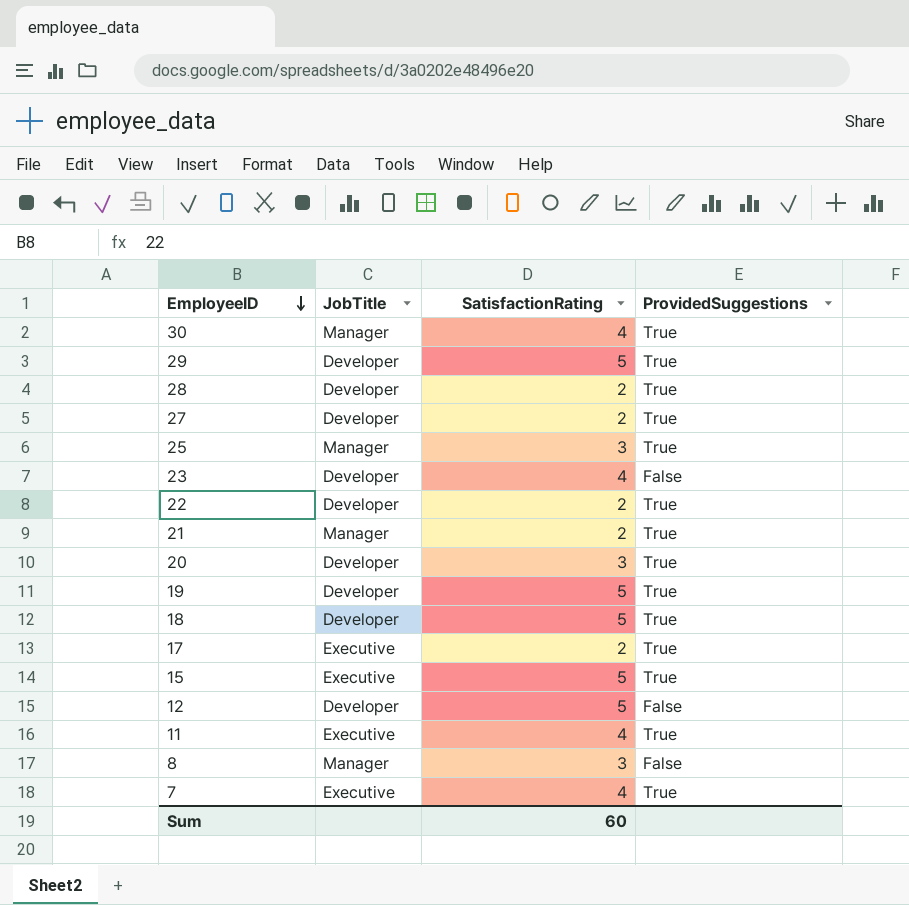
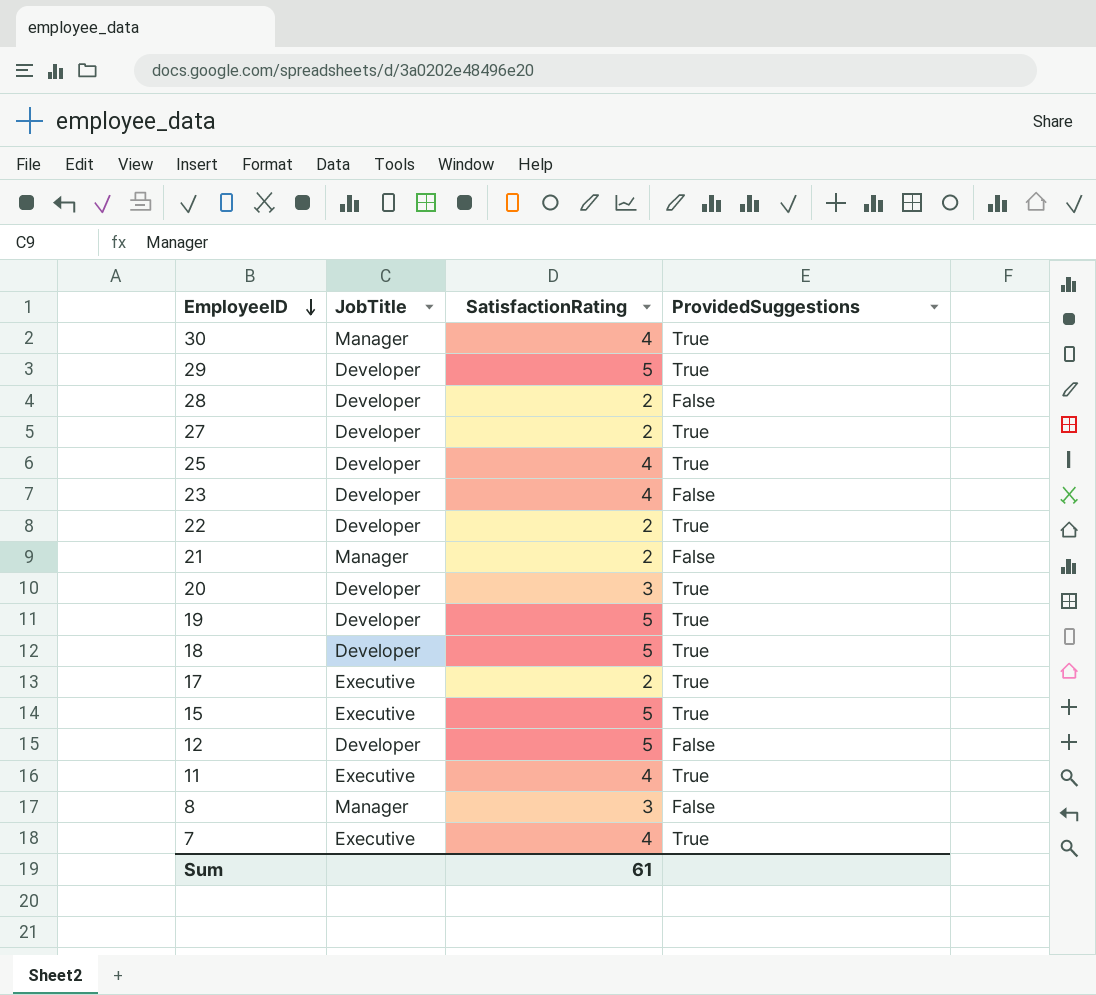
28 | ProvidedSuggestions: True -> False
25 | JobTitle: Manager -> Developer
25 | SatisfactionRating: 3 -> 4
21 | ProvidedSuggestions: True -> False
Sum | SatisfactionRating: 60 -> 61

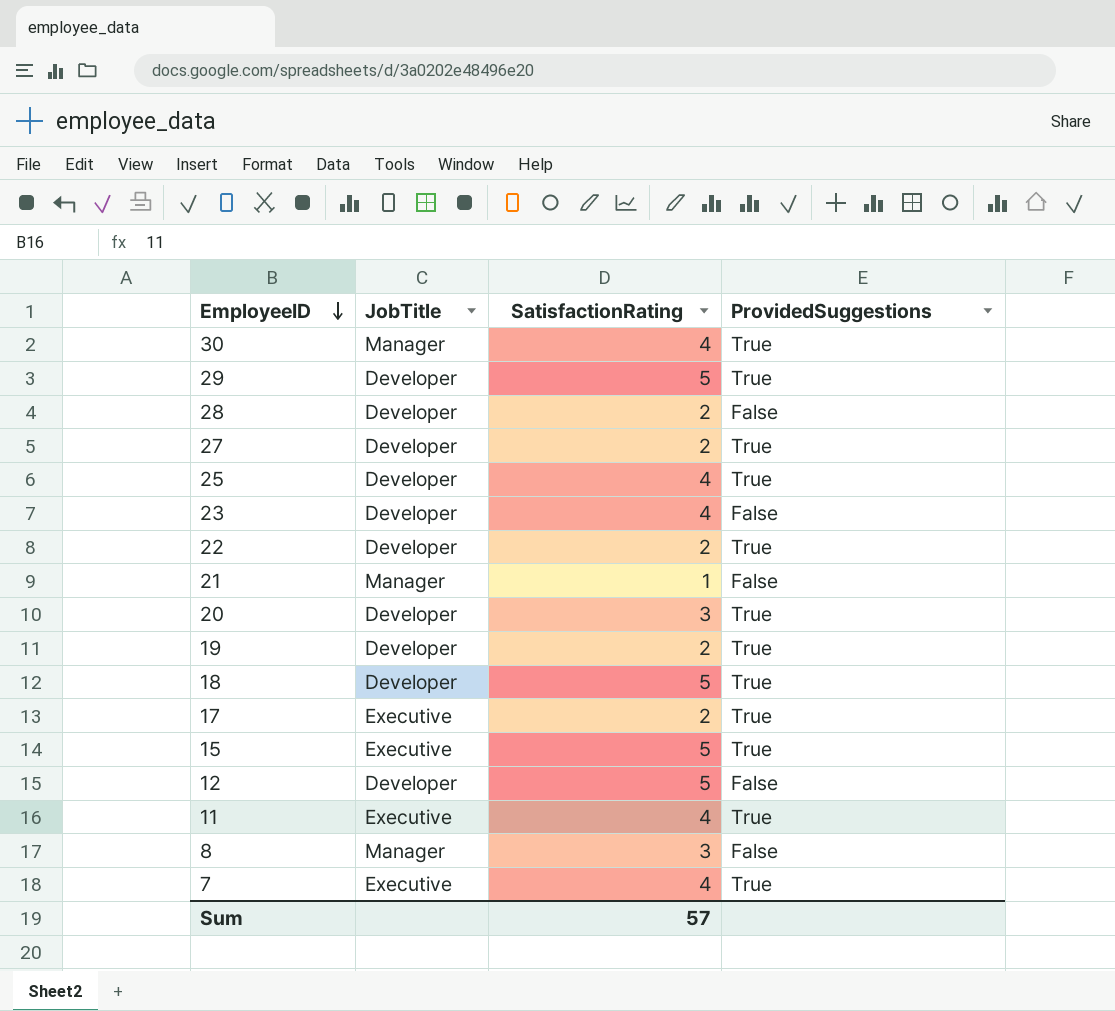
21 | SatisfactionRating: 2 -> 1
19 | SatisfactionRating: 5 -> 2
Sum | SatisfactionRating: 61 -> 57

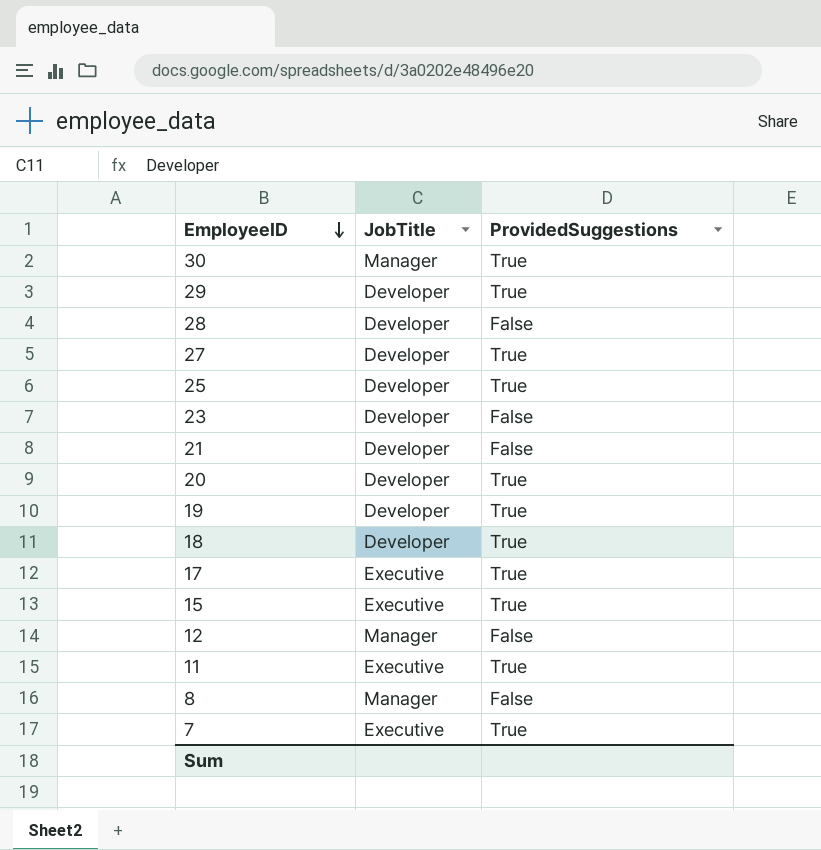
column SatisfactionRating | position: 3 -> none
row 22: Developer | 2 | True -> none
21 | JobTitle: Manager -> Developer
12 | JobTitle: Developer -> Manager

